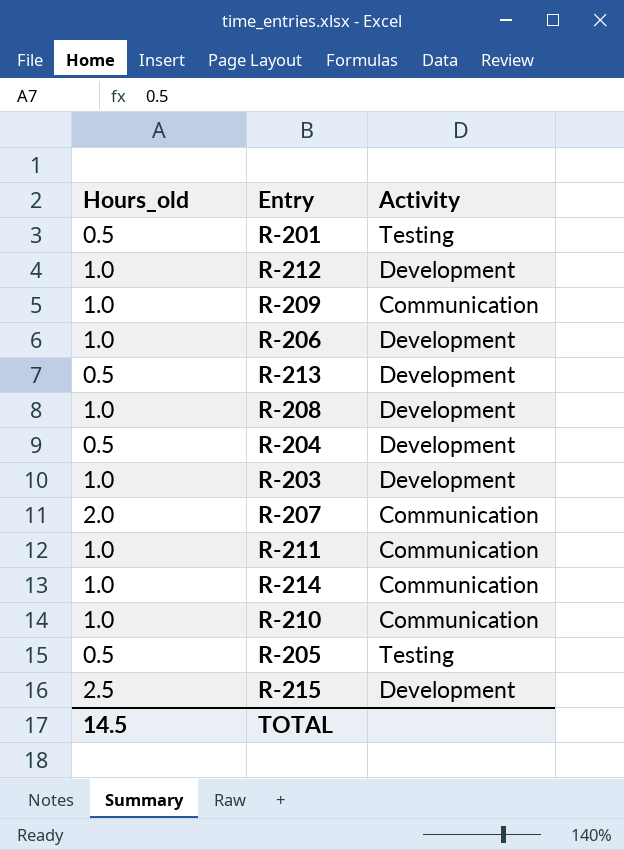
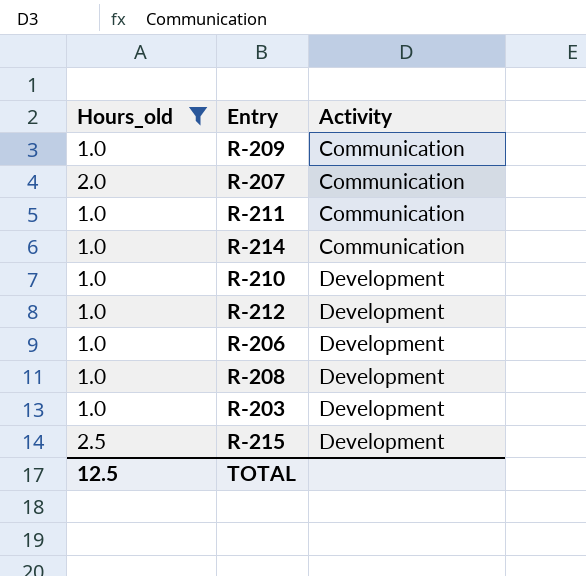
filter: none -> Hours_old != 0.5
row order: none -> Activity ascending
R-210 | Activity: Communication -> Development
TOTAL | Hours_old: 14.5 -> 12.5

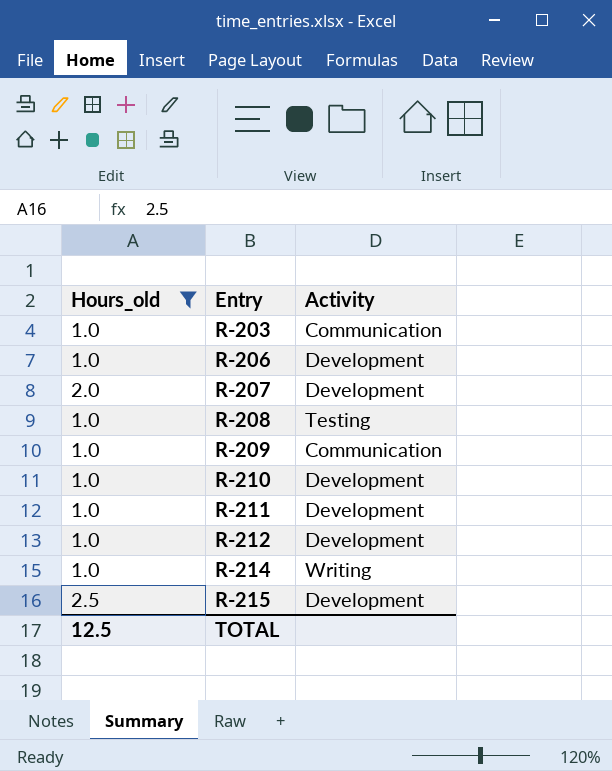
row order: Activity ascending -> Entry ascending
R-203 | Activity: Development -> Communication
R-207 | Activity: Communication -> Development
R-208 | Activity: Development -> Testing
R-211 | Activity: Communication -> Development
R-214 | Activity: Communication -> Writing

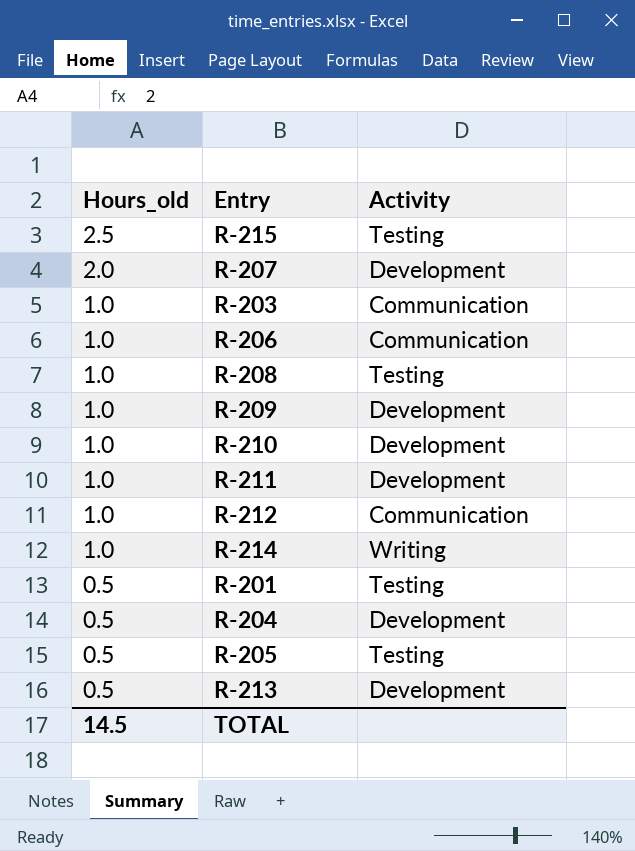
filter: Hours_old != 0.5 -> none
row order: Entry ascending -> Hours_old descending
R-215 | Activity: Development -> Testing
R-206 | Activity: Development -> Communication
R-209 | Activity: Communication -> Development
R-212 | Activity: Development -> Communication
TOTAL | Hours_old: 12.5 -> 14.5

